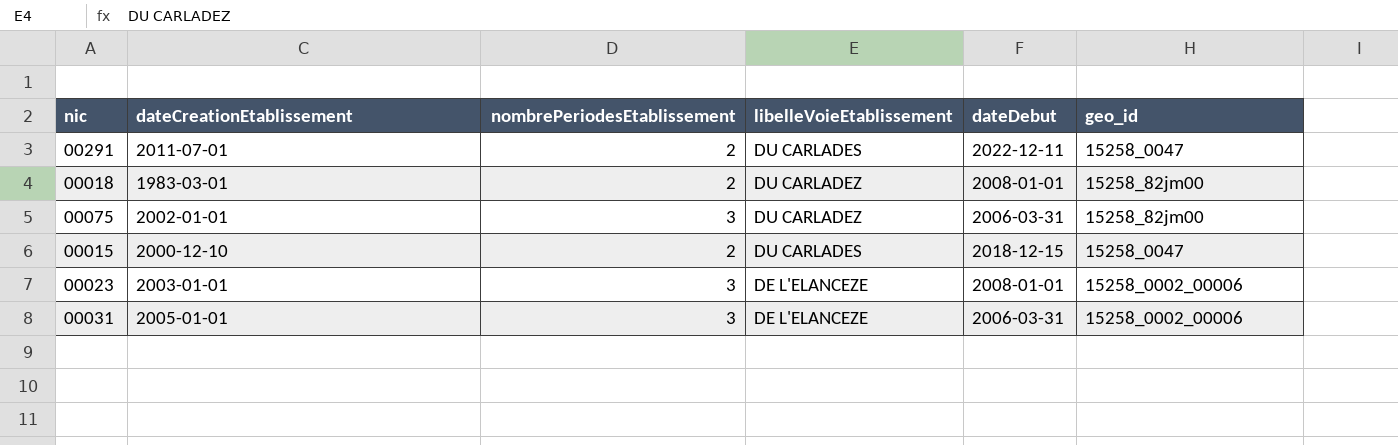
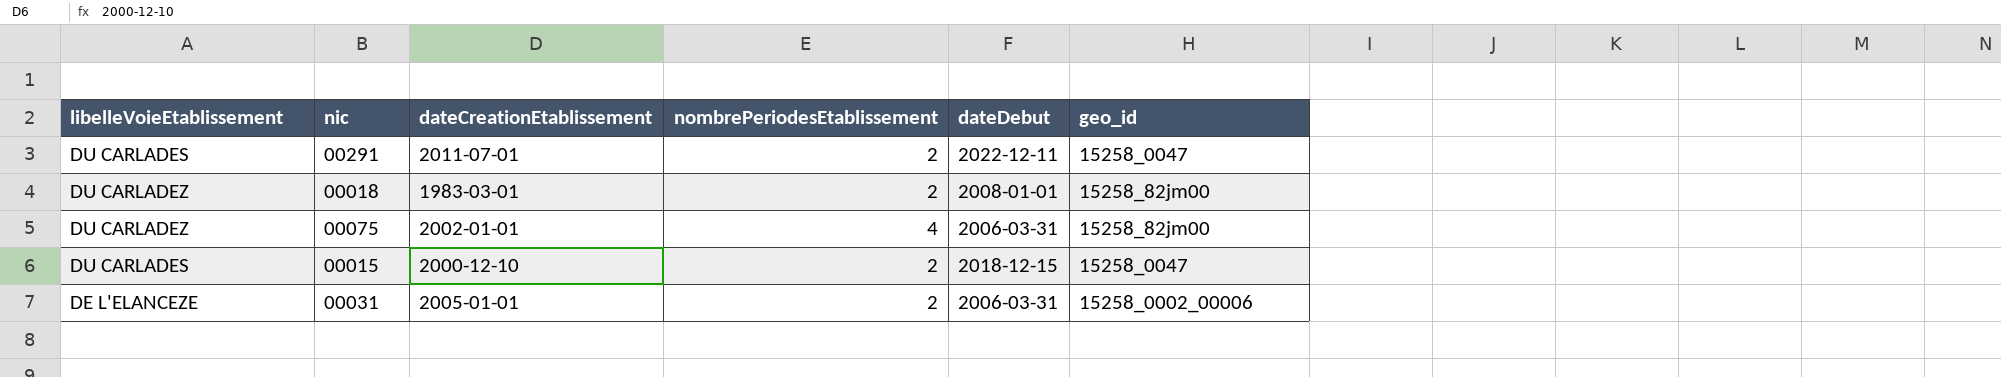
column libelleVoieEtablissement | position: 4 -> 1
row 00023: 2003-01-01 | 3 | DE L'ELANCEZE | 2008-01-01 | 15258_0002_00006 -> none
00075 | nombrePeriodesEtablissement: 3 -> 4
00031 | nombrePeriodesEtablissement: 3 -> 2

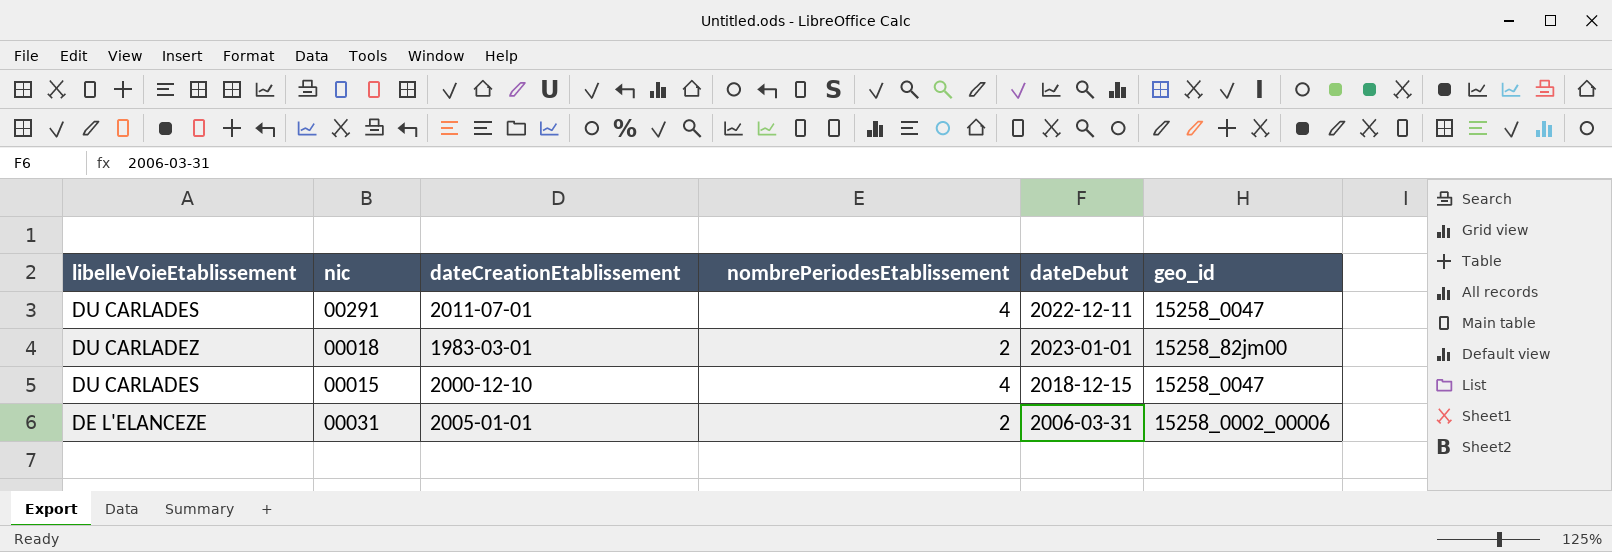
row 00075: DU CARLADEZ | 2002-01-01 | 4 | 2006-03-31 | 15258_82jm00 -> none
00291 | nombrePeriodesEtablissement: 2 -> 4
00018 | dateDebut: 2008-01-01 -> 2023-01-01
00015 | nombrePeriodesEtablissement: 2 -> 4

